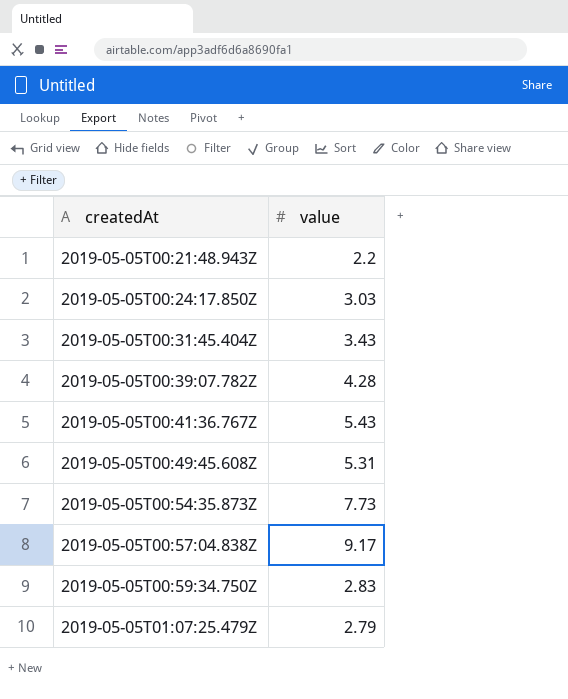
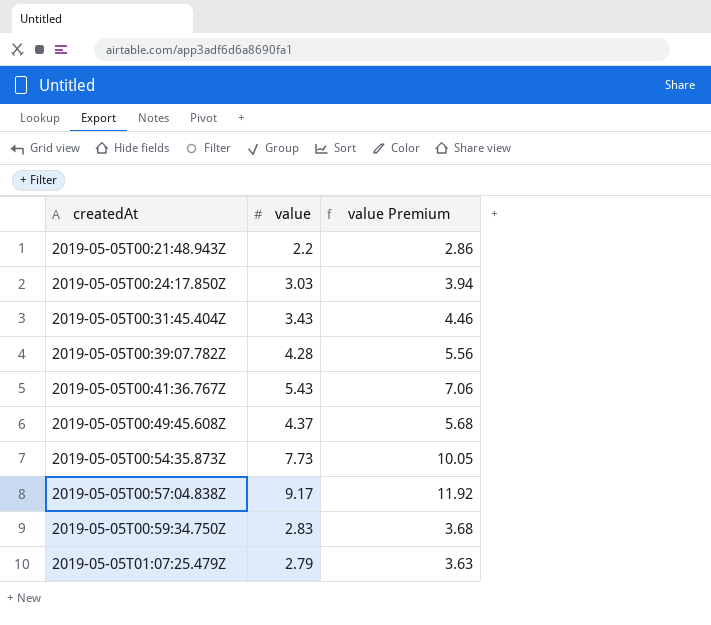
column value Premium | formula: none -> [value] * 1.3
2019-05-05T00:49:45.608Z | value: 5.31 -> 4.37

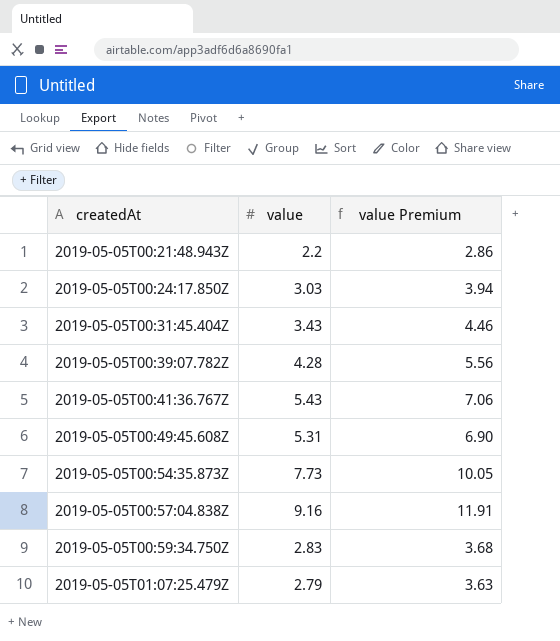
2019-05-05T00:49:45.608Z | value: 4.37 -> 5.31
2019-05-05T00:49:45.608Z | value Premium: 5.68 -> 6.90
2019-05-05T00:57:04.838Z | value: 9.17 -> 9.16
2019-05-05T00:57:04.838Z | value Premium: 11.92 -> 11.91

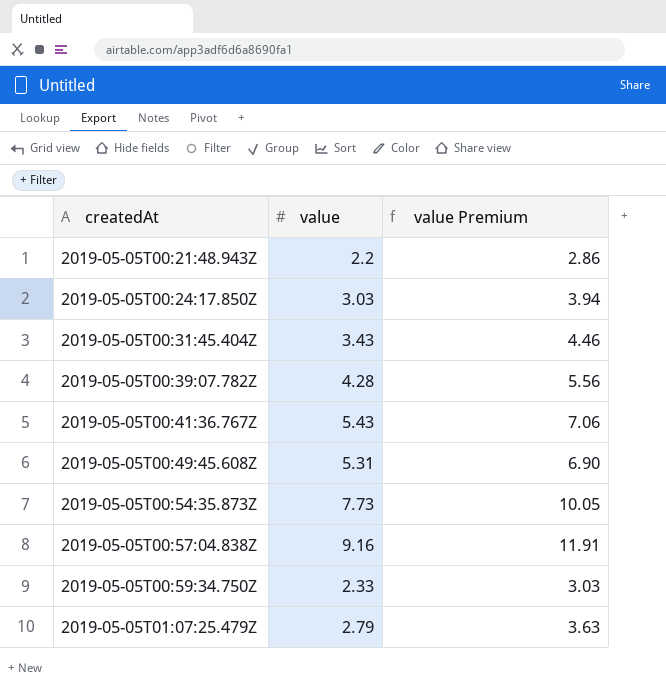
2019-05-05T00:59:34.750Z | value: 2.83 -> 2.33
2019-05-05T00:59:34.750Z | value Premium: 3.68 -> 3.03

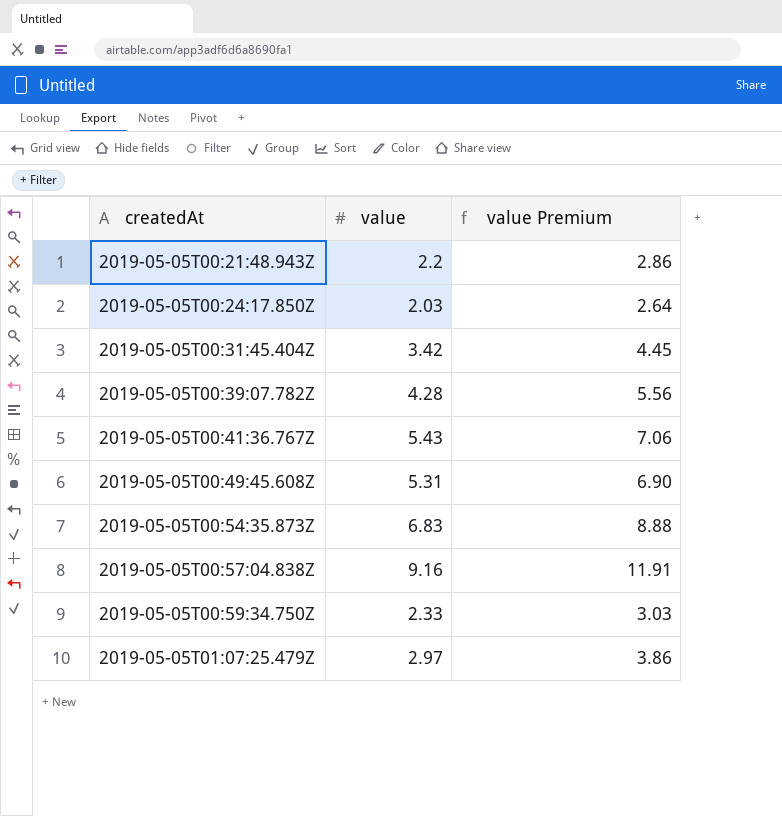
2019-05-05T00:24:17.850Z | value: 3.03 -> 2.03
2019-05-05T00:24:17.850Z | value Premium: 3.94 -> 2.64
2019-05-05T00:31:45.404Z | value: 3.43 -> 3.42
2019-05-05T00:31:45.404Z | value Premium: 4.46 -> 4.45
2019-05-05T00:54:35.873Z | value: 7.73 -> 6.83
2019-05-05T00:54:35.873Z | value Premium: 10.05 -> 8.88
2019-05-05T01:07:25.479Z | value: 2.79 -> 2.97
2019-05-05T01:07:25.479Z | value Premium: 3.63 -> 3.86

